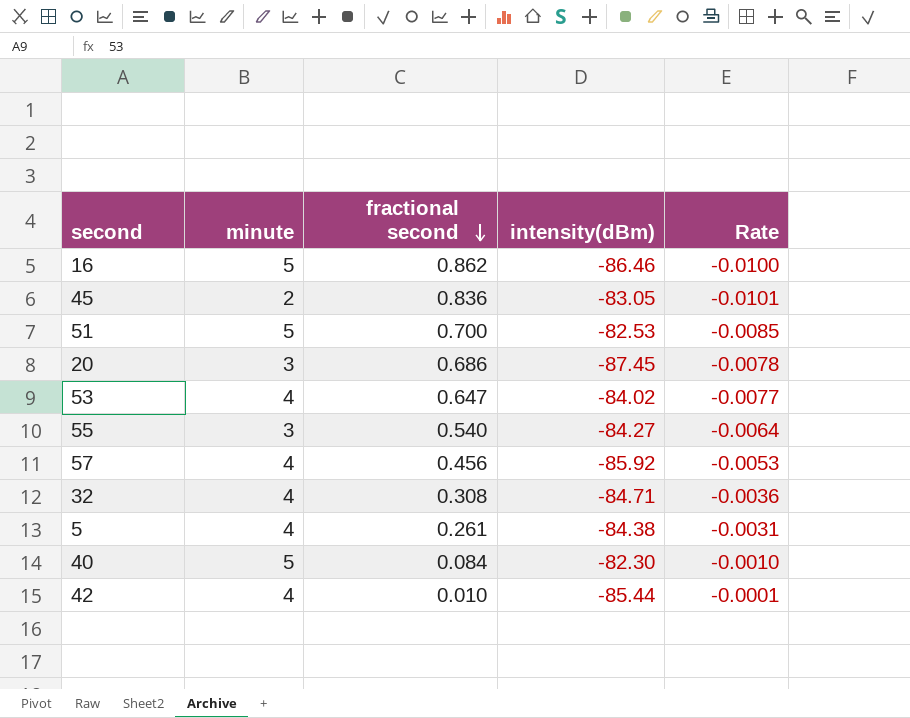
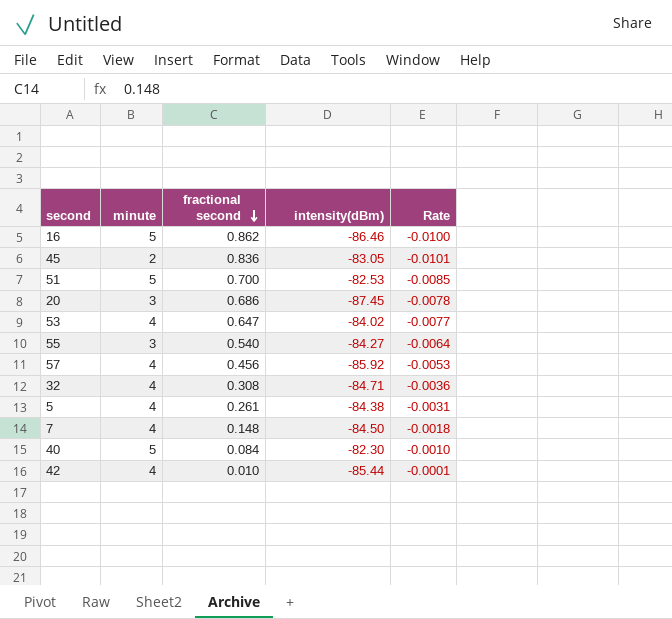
row 7: none -> 4 | 0.148 | -84.50 | -0.0018

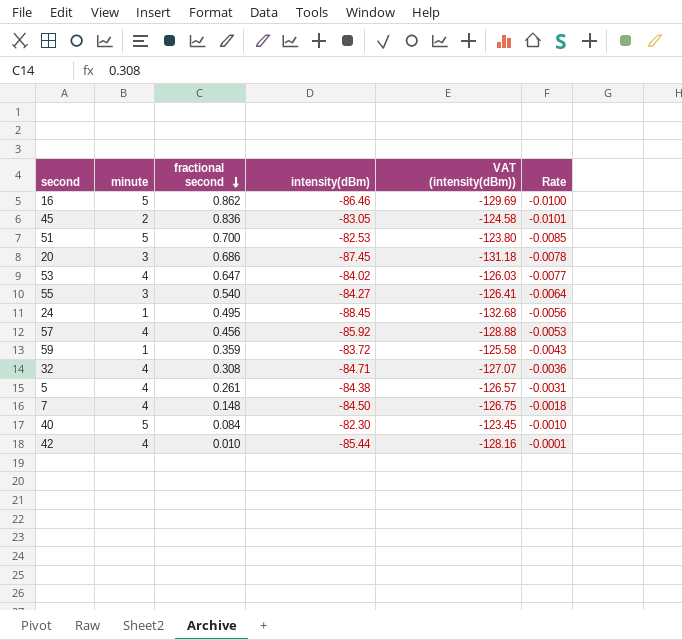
column VAT (intensity(dBm)) | formula: none -> [intensity(dBm)] * 1.5
row 24: none -> 1 | 0.495 | -88.45 | -132.68 | -0.0056
row 59: none -> 1 | 0.359 | -83.72 | -125.58 | -0.0043

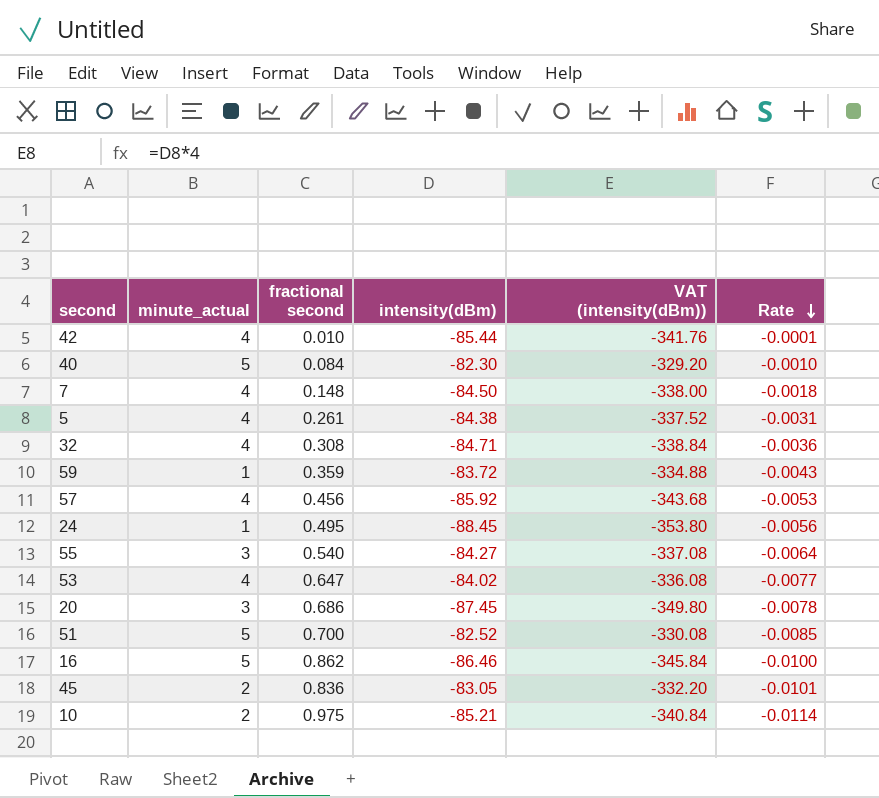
row order: fractional second descending -> Rate descending
column name: minute -> minute_actual
column VAT (intensity(dBm)) | formula: [intensity(dBm)] * 1.5 -> [intensity(dBm)] * 4
51 | intensity(dBm): -82.53 -> -82.52
row 10: none -> 2 | 0.975 | -85.21 | -340.84 | -0.0114

